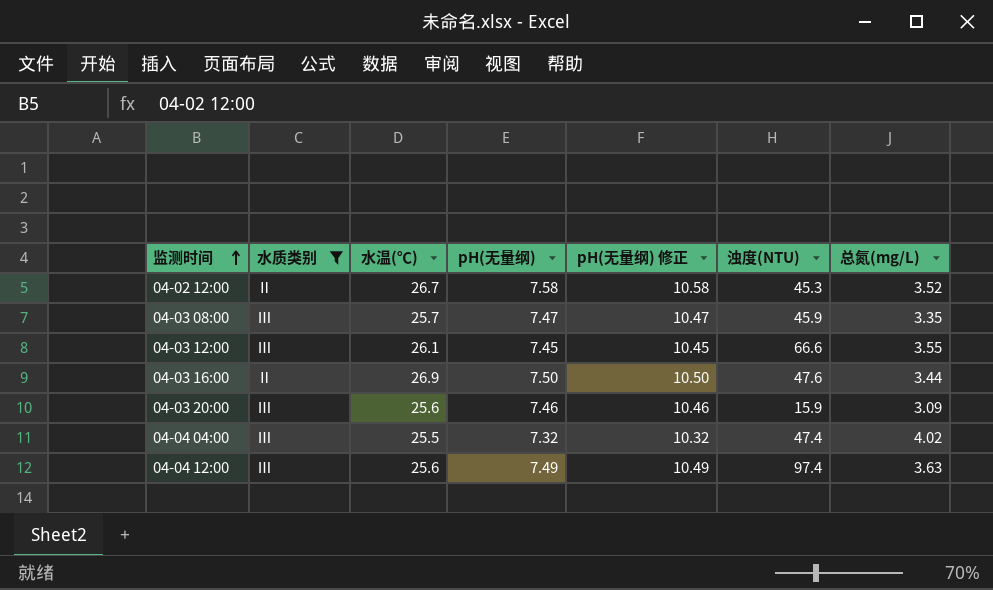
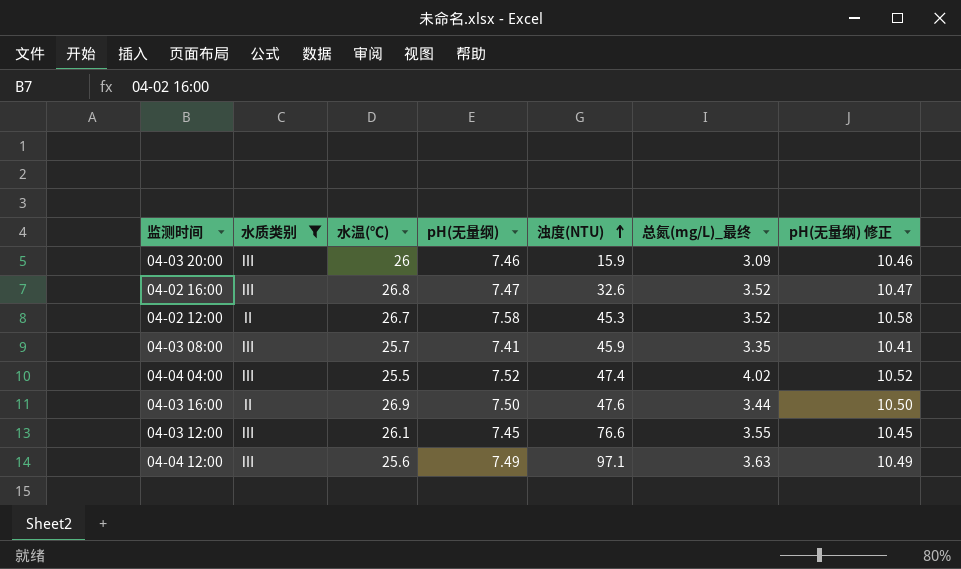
row order: 监测时间 ascending -> 浊度(NTU) ascending
column name: 总氮(mg/L) -> 总氮(mg/L)_最终
column pH(无量纲) 修正 | position: 5 -> 7
04-03 20:00 | 水温(℃): 25.6 -> 26
row 04-02 16:00: none -> Ⅲ | 26.8 | 7.47 | 32.6 | 3.52 | 10.47
04-03 08:00 | pH(无量纲): 7.47 -> 7.41
04-03 08:00 | pH(无量纲) 修正: 10.47 -> 10.41
04-04 04:00 | pH(无量纲): 7.32 -> 7.52
04-04 04:00 | pH(无量纲) 修正: 10.32 -> 10.52
04-03 12:00 | 浊度(NTU): 66.6 -> 76.6
04-04 12:00 | 浊度(NTU): 97.4 -> 97.1

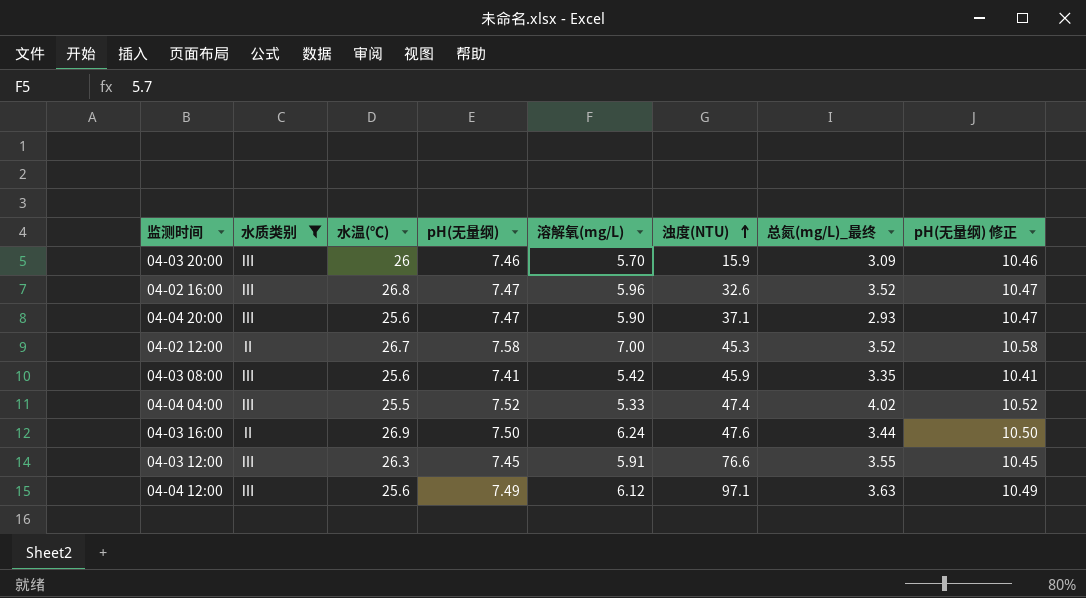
column 溶解氧(mg/L) | position: none -> 5
row 04-04 20:00: none -> Ⅲ | 25.6 | 7.47 | 5.90 | 37.1 | 2.93 | 10.47
04-03 08:00 | 水温(℃): 25.7 -> 25.6
04-03 12:00 | 水温(℃): 26.1 -> 26.3

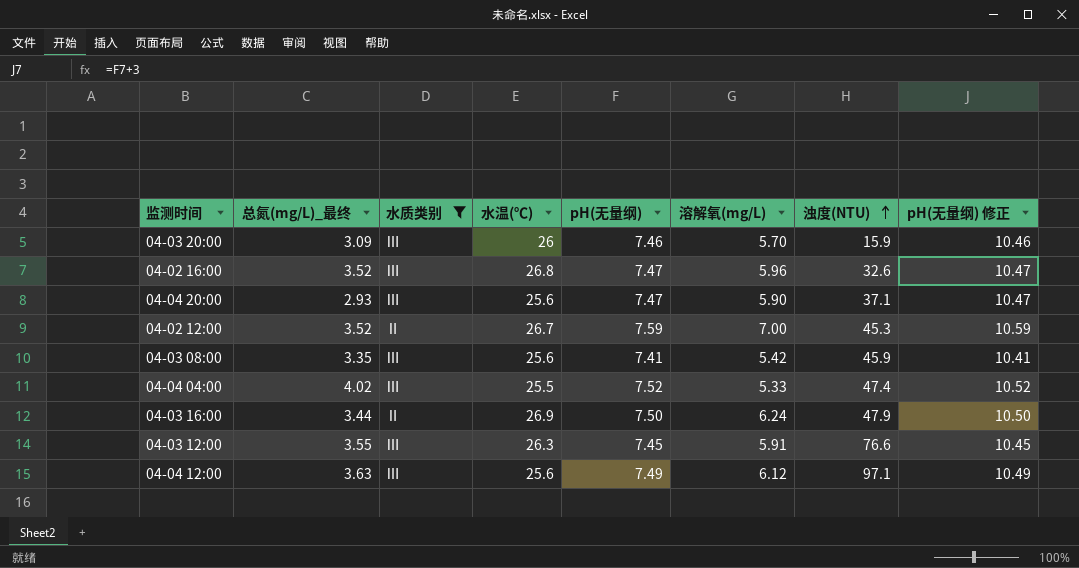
column 总氮(mg/L)_最终 | position: 7 -> 2
04-02 12:00 | pH(无量纲): 7.58 -> 7.59
04-02 12:00 | pH(无量纲) 修正: 10.58 -> 10.59
04-03 16:00 | 浊度(NTU): 47.6 -> 47.9

